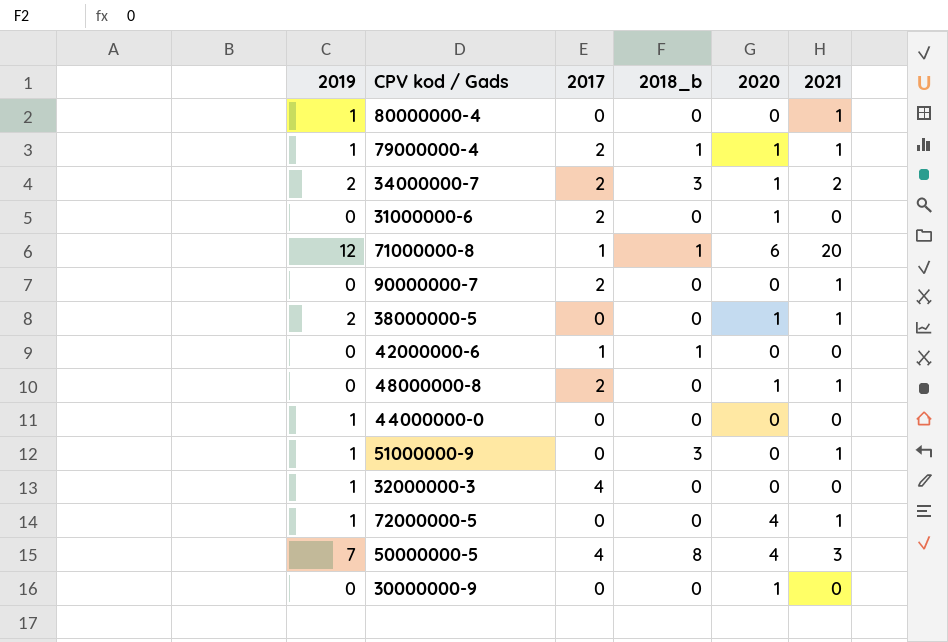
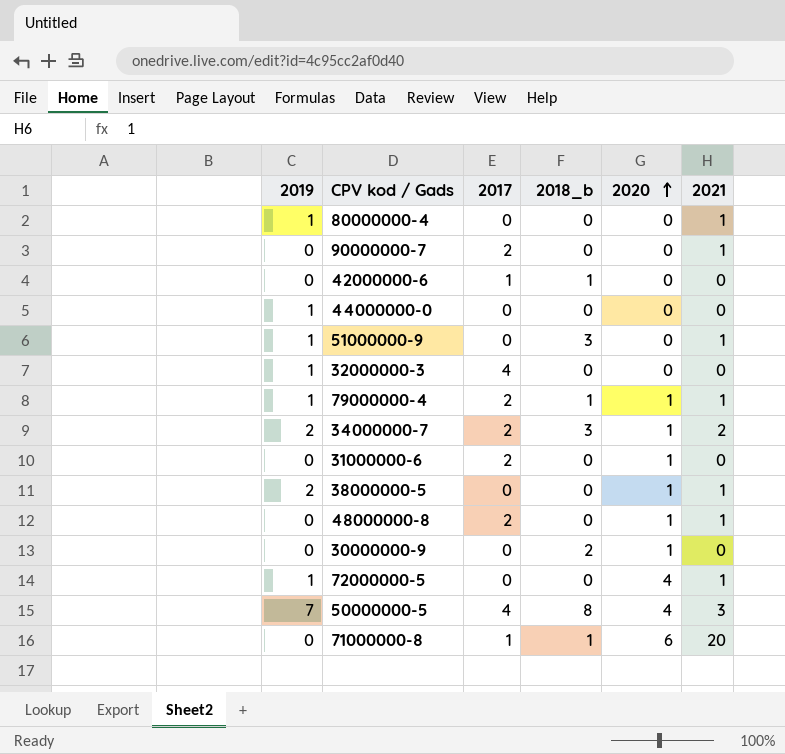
row order: none -> 2020 ascending
30000000-9 | 2018_b: 0 -> 2
71000000-8 | 2019: 12 -> 0

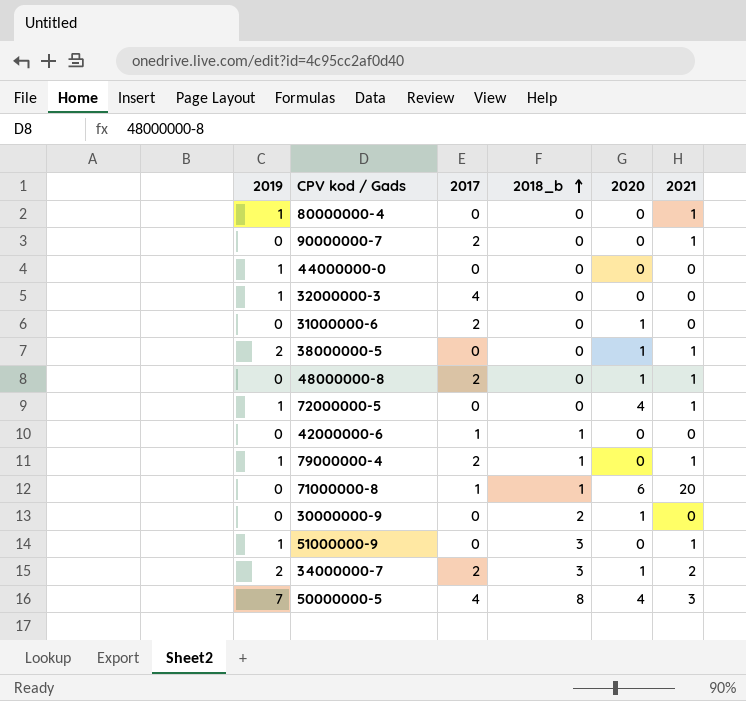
row order: 2020 ascending -> 2018_b ascending
79000000-4 | 2020: 1 -> 0

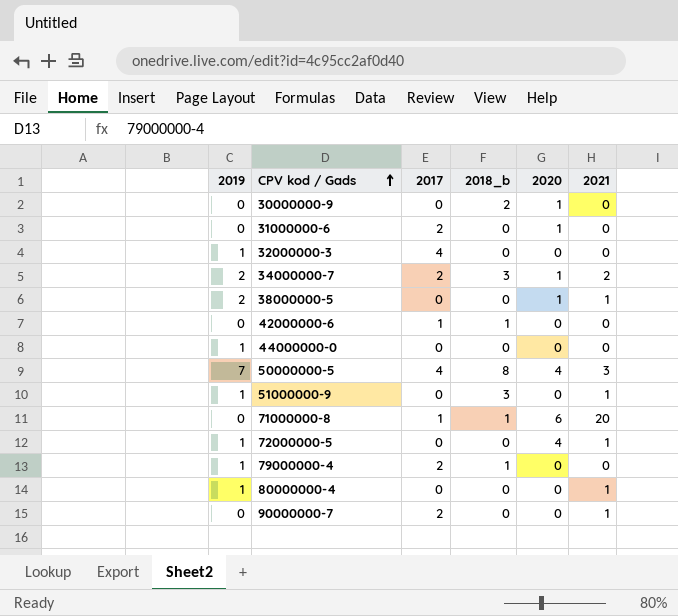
row order: 2018_b ascending -> CPV kod / Gads ascending
row 48000000-8: 0 | 2 | 0 | 1 | 1 -> none
79000000-4 | 2021: 1 -> 0

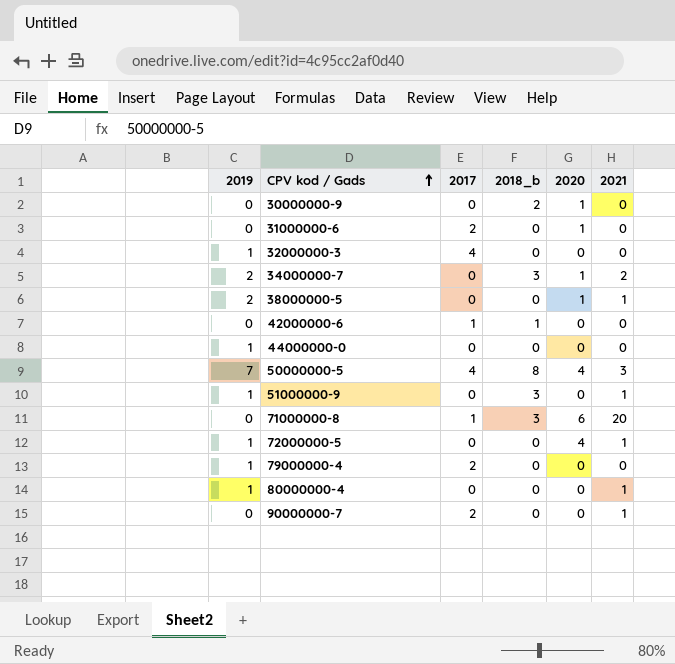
34000000-7 | 2017: 2 -> 0
71000000-8 | 2018_b: 1 -> 3
79000000-4 | 2018_b: 1 -> 0

